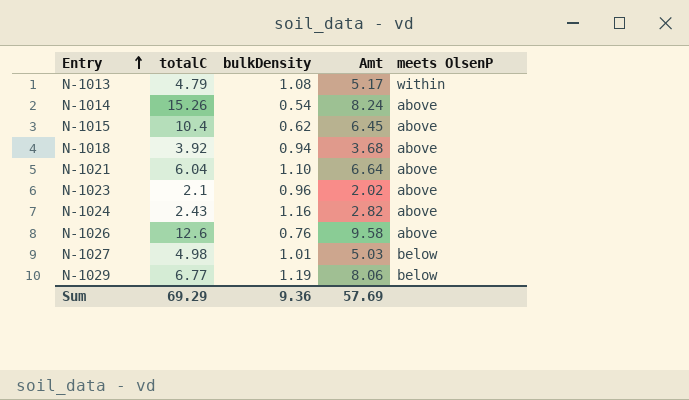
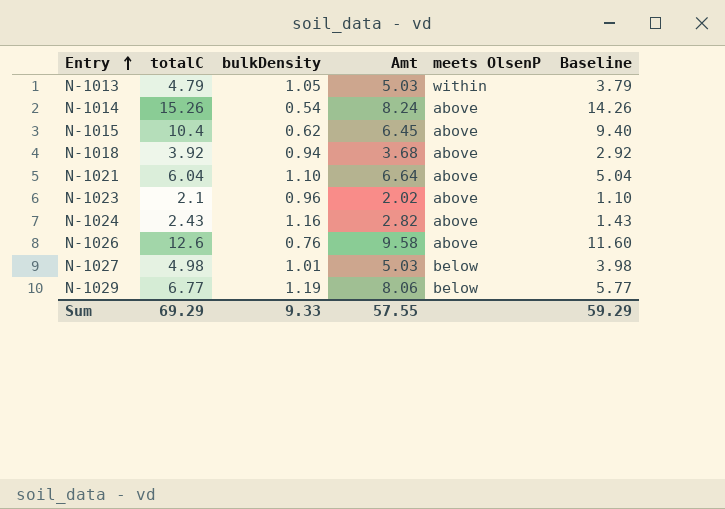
column Baseline | formula: none -> [totalC] - 1
N-1013 | bulkDensity: 1.08 -> 1.05
N-1013 | Amt: 5.17 -> 5.03
Sum | bulkDensity: 9.36 -> 9.33
Sum | Amt: 57.69 -> 57.55

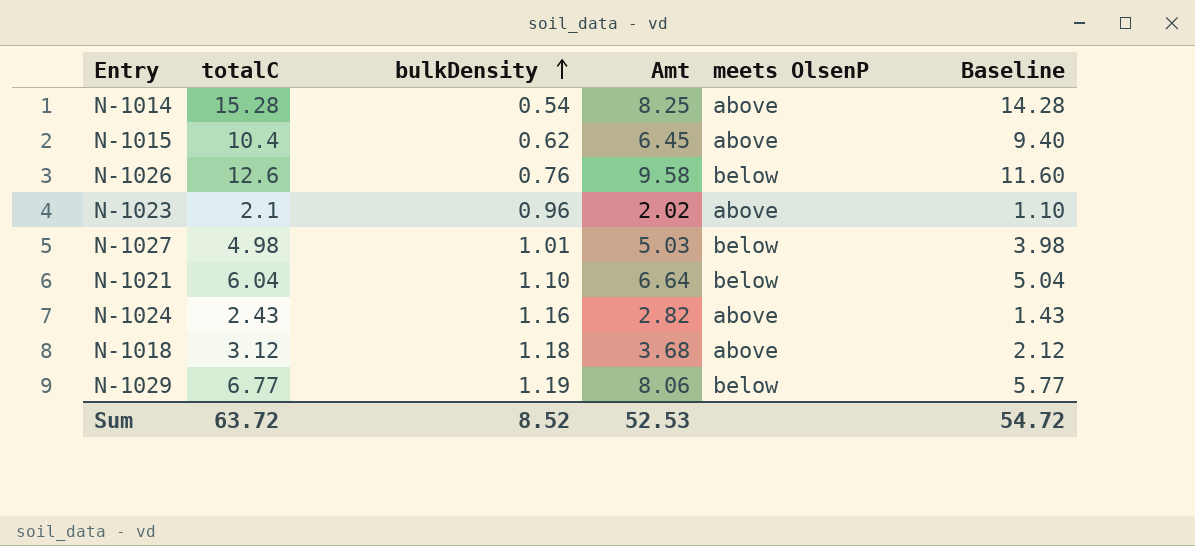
row order: Entry ascending -> bulkDensity ascending
row N-1013: 4.79 | 1.05 | 5.03 | within | 3.79 -> none
N-1014 | totalC: 15.26 -> 15.28
N-1014 | Amt: 8.24 -> 8.25
N-1014 | Baseline: 14.26 -> 14.28
N-1026 | meets OlsenP: above -> below
N-1021 | meets OlsenP: above -> below
N-1018 | totalC: 3.92 -> 3.12
N-1018 | bulkDensity: 0.94 -> 1.18
N-1018 | Baseline: 2.92 -> 2.12
Sum | totalC: 69.29 -> 63.72
Sum | bulkDensity: 9.33 -> 8.52
Sum | Amt: 57.55 -> 52.53
Sum | Baseline: 59.29 -> 54.72

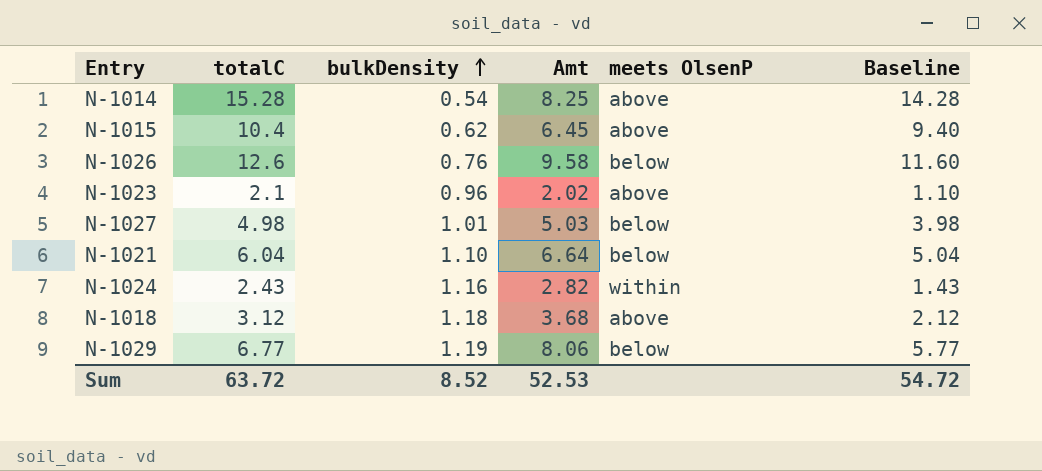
N-1024 | meets OlsenP: above -> within

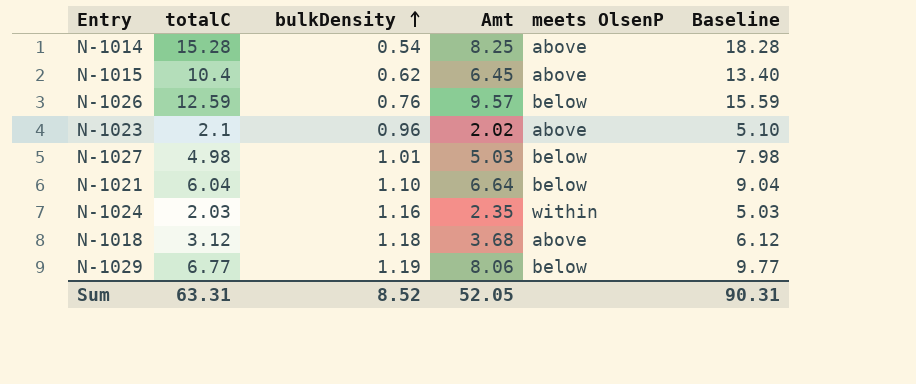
column Baseline | formula: [totalC] - 1 -> [totalC] + 3
N-1026 | totalC: 12.6 -> 12.59
N-1026 | Amt: 9.58 -> 9.57
N-1024 | totalC: 2.43 -> 2.03
N-1024 | Amt: 2.82 -> 2.35
Sum | totalC: 63.72 -> 63.31
Sum | Amt: 52.53 -> 52.05
Sum | Baseline: 54.72 -> 90.31

